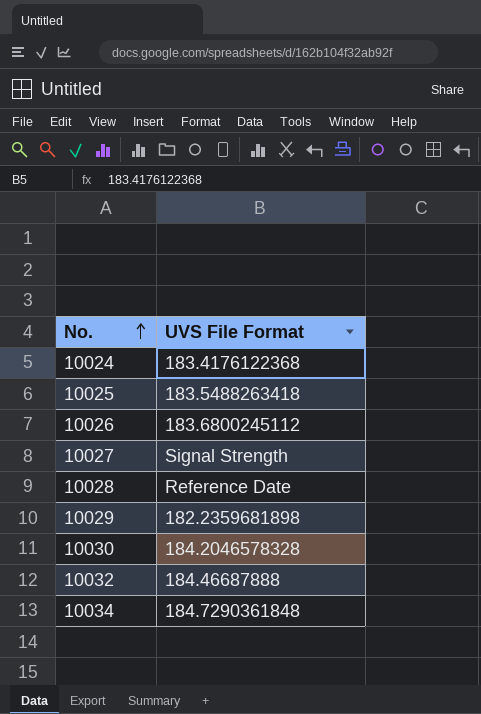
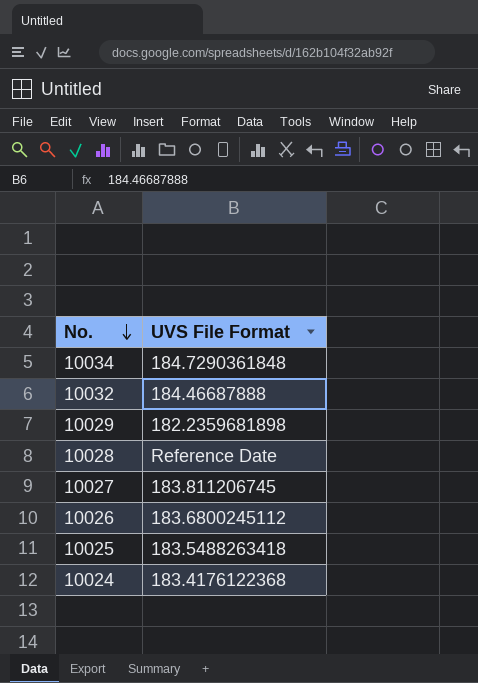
row order: No. ascending -> No. descending
row 10030: 184.2046578328 -> none
10027 | UVS File Format: Signal Strength -> 183.811206745

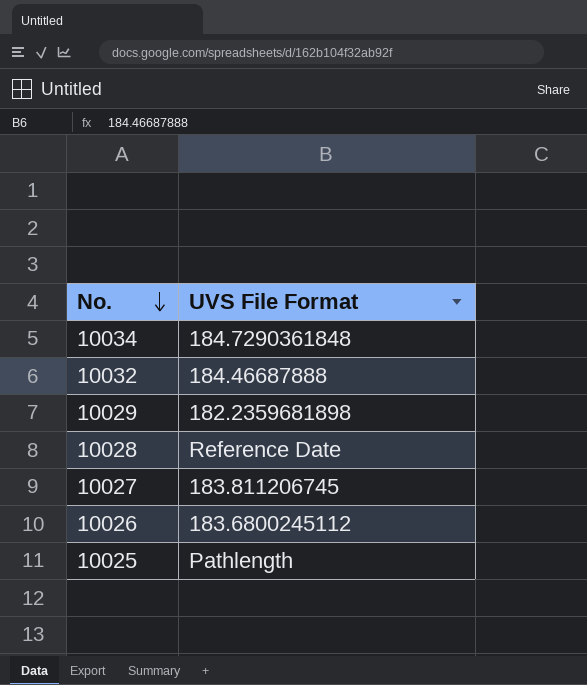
row 10024: 183.4176122368 -> none
10025 | UVS File Format: 183.5488263418 -> Pathlength

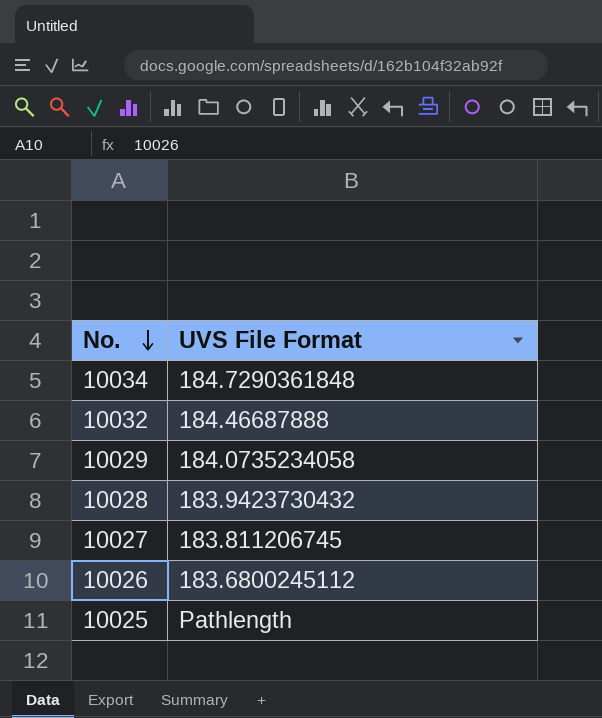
10029 | UVS File Format: 182.2359681898 -> 184.0735234058
10028 | UVS File Format: Reference Date -> 183.9423730432

